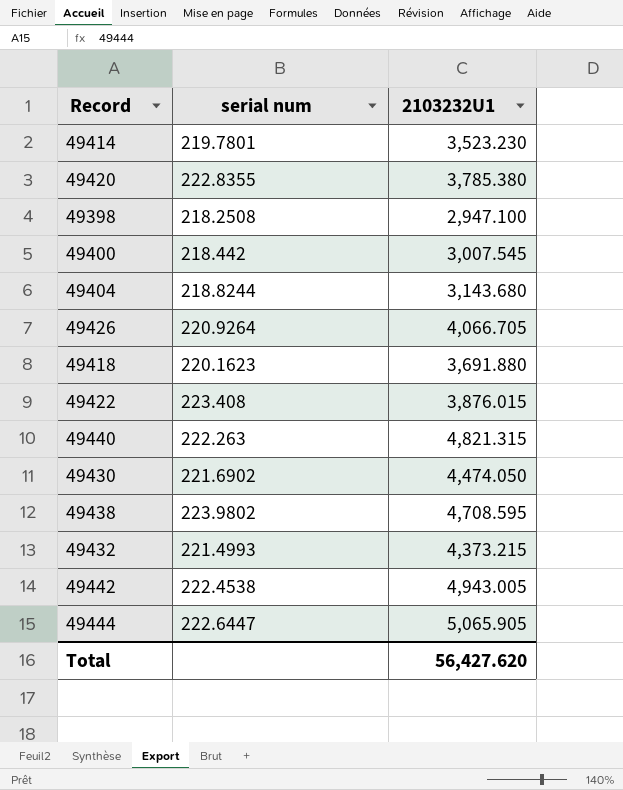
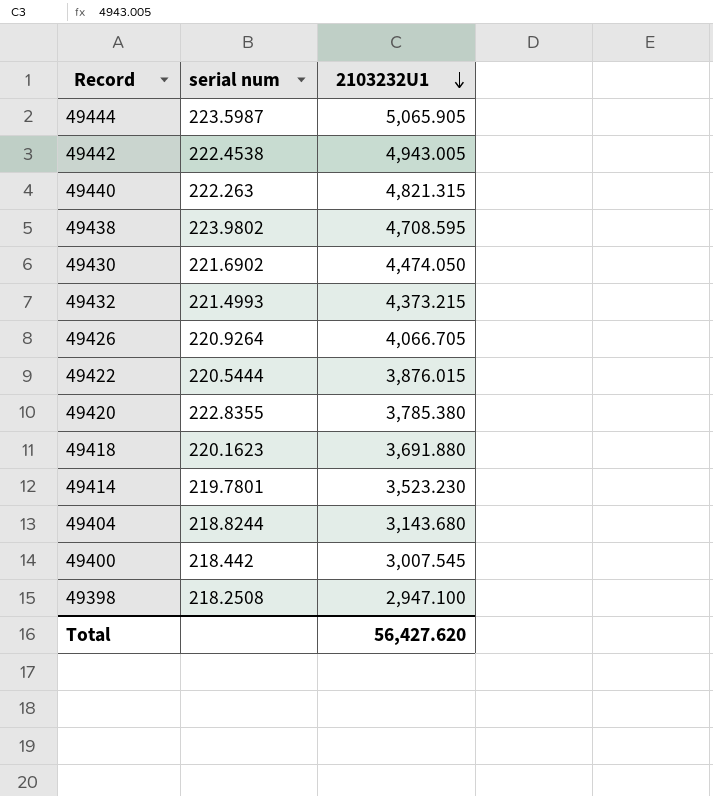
row order: none -> 2103232U1 descending
49444 | serial num: 222.6447 -> 223.5987
49422 | serial num: 223.408 -> 220.5444

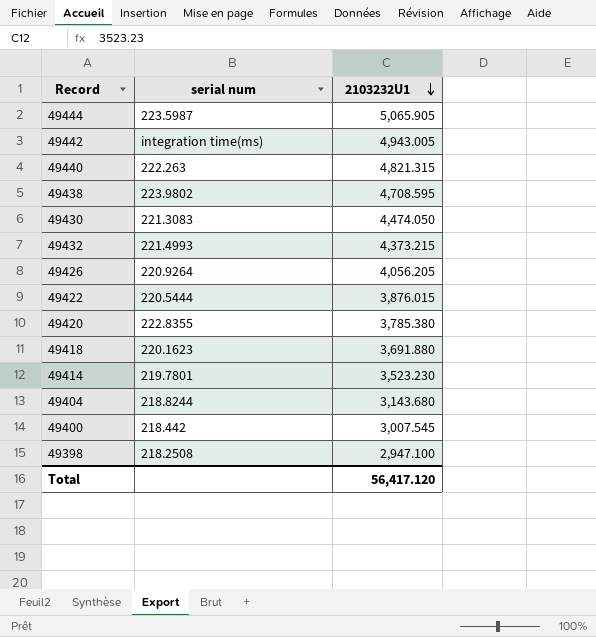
49442 | serial num: 222.4538 -> integration time(ms)
49430 | serial num: 221.6902 -> 221.3083
49426 | 2103232U1: 4,066.705 -> 4,056.205
Total | 2103232U1: 56,427.620 -> 56,417.120

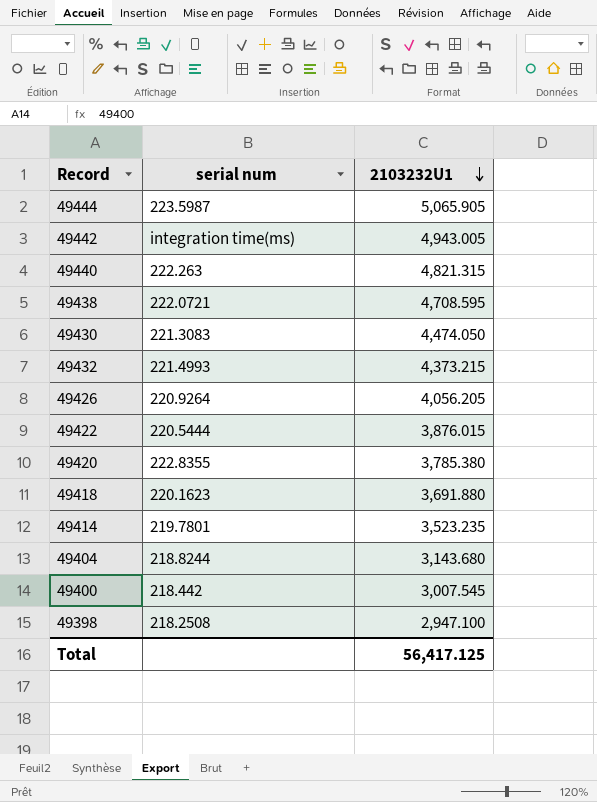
49438 | serial num: 223.9802 -> 222.0721
49414 | 2103232U1: 3,523.230 -> 3,523.235
Total | 2103232U1: 56,417.120 -> 56,417.125

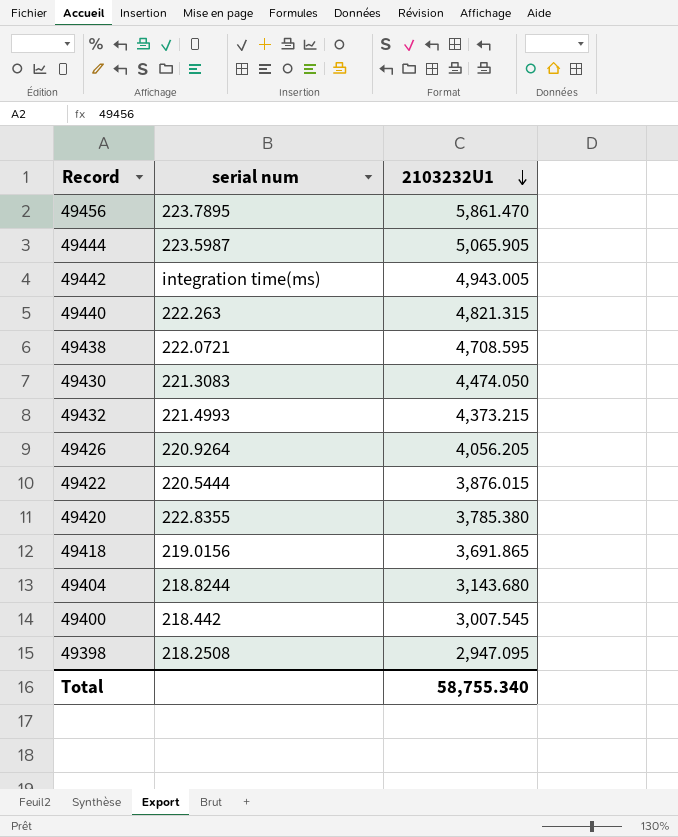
row 49414: 219.7801 | 3,523.235 -> none
row 49456: none -> 223.7895 | 5,861.470
49418 | serial num: 220.1623 -> 219.0156
49418 | 2103232U1: 3,691.880 -> 3,691.865
49398 | 2103232U1: 2,947.100 -> 2,947.095
Total | 2103232U1: 56,417.125 -> 58,755.340

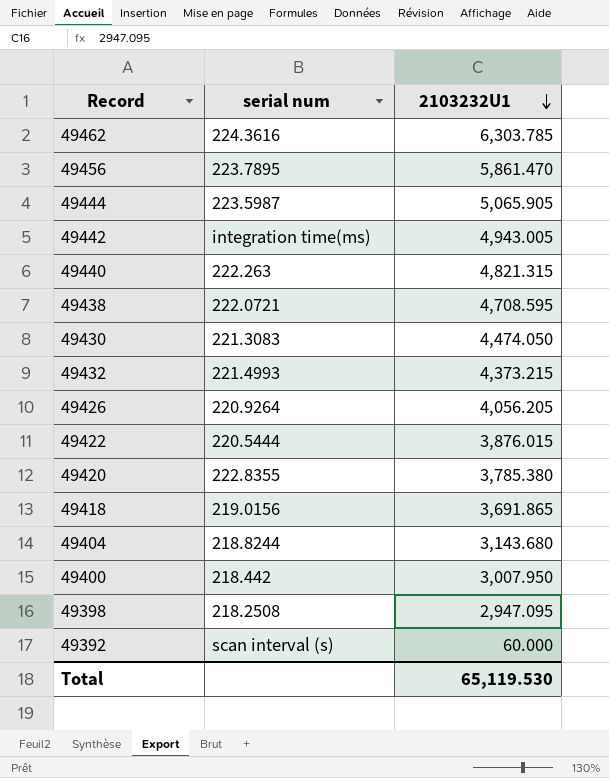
row 49462: none -> 224.3616 | 6,303.785
49400 | 2103232U1: 3,007.545 -> 3,007.950
row 49392: none -> scan interval (s) | 60.000
Total | 2103232U1: 58,755.340 -> 65,119.530

